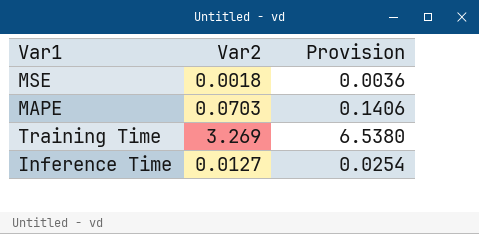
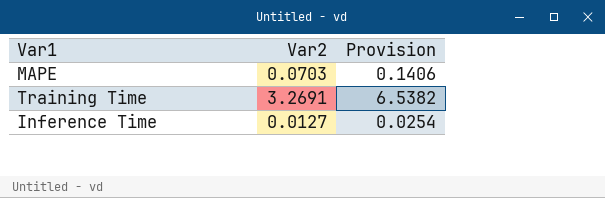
row MSE: 0.0018 | 0.0036 -> none
Training Time | Var2: 3.269 -> 3.2691
Training Time | Provision: 6.5380 -> 6.5382

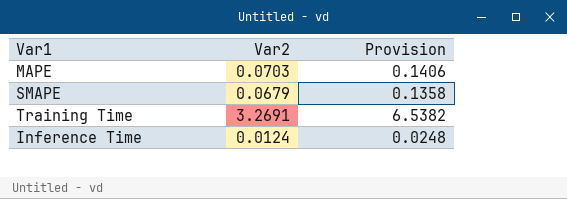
row SMAPE: none -> 0.0679 | 0.1358
Inference Time | Var2: 0.0127 -> 0.0124
Inference Time | Provision: 0.0254 -> 0.0248

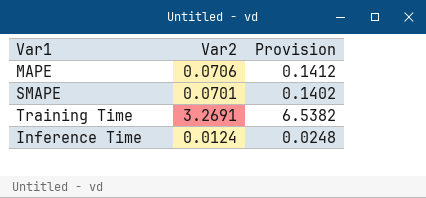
MAPE | Var2: 0.0703 -> 0.0706
MAPE | Provision: 0.1406 -> 0.1412
SMAPE | Var2: 0.0679 -> 0.0701
SMAPE | Provision: 0.1358 -> 0.1402

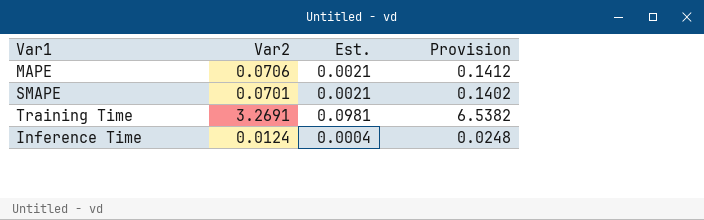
column Est. | formula: none -> [Var2] * 0.03

